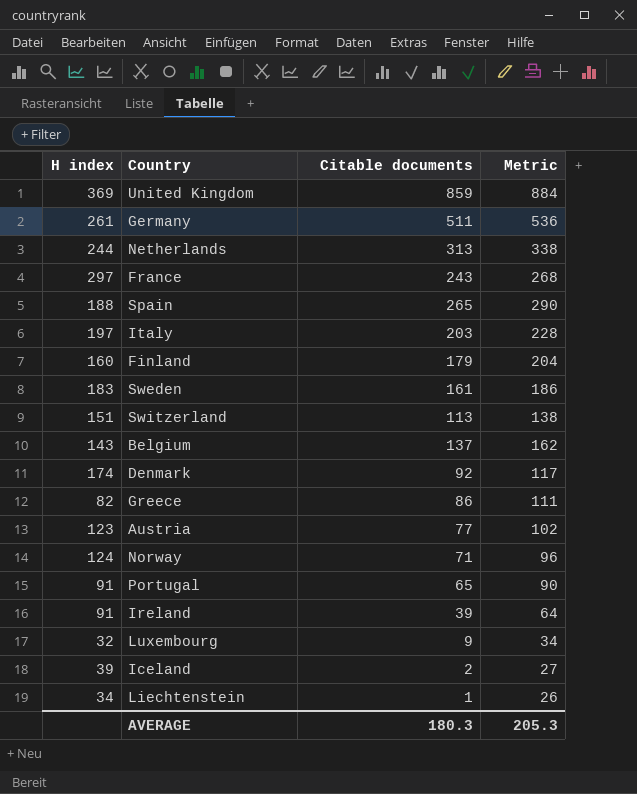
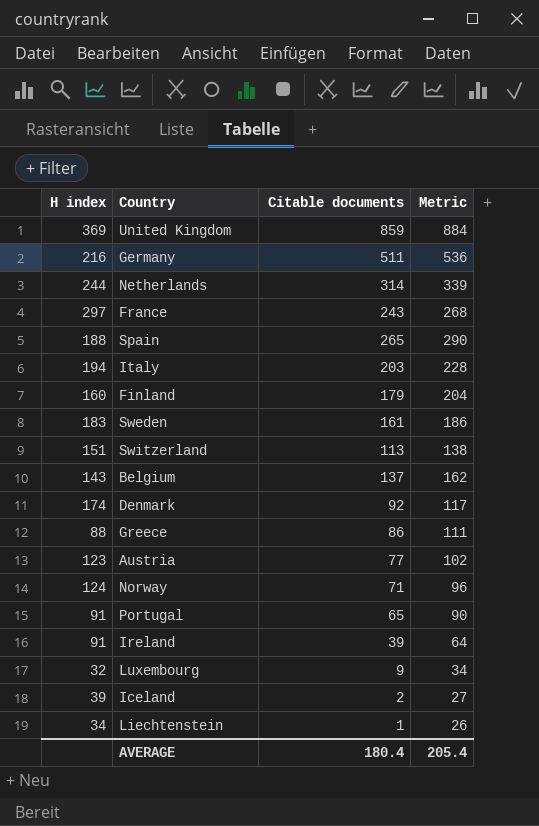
Germany | H index: 261 -> 216
Netherlands | Citable documents: 313 -> 314
Netherlands | Metric: 338 -> 339
Italy | H index: 197 -> 194
Greece | H index: 82 -> 88
AVERAGE | Citable documents: 180.3 -> 180.4
AVERAGE | Metric: 205.3 -> 205.4

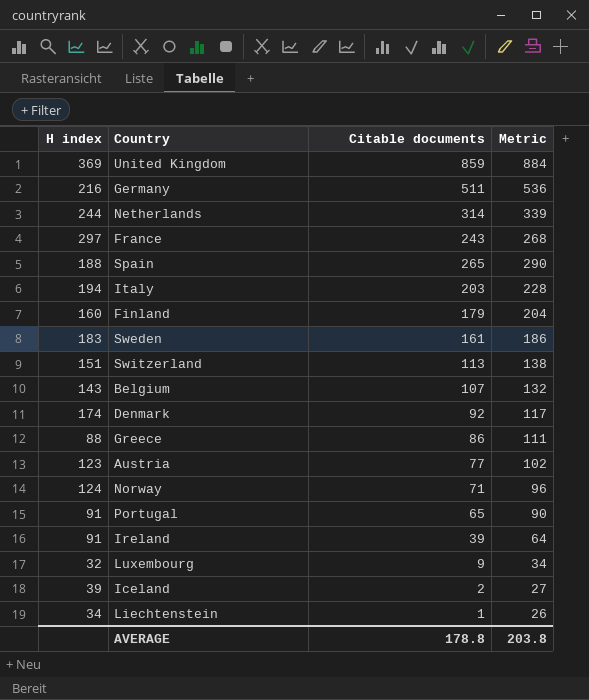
Belgium | Citable documents: 137 -> 107
Belgium | Metric: 162 -> 132
AVERAGE | Citable documents: 180.4 -> 178.8
AVERAGE | Metric: 205.4 -> 203.8

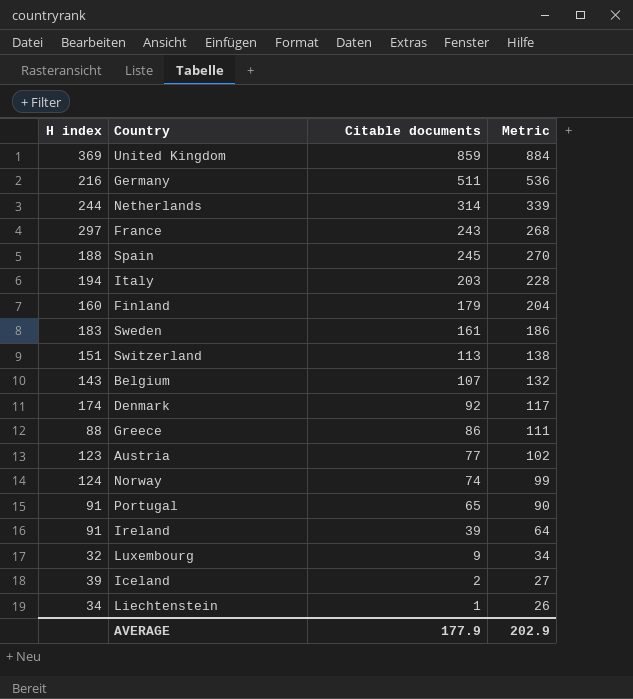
Spain | Citable documents: 265 -> 245
Spain | Metric: 290 -> 270
Norway | Citable documents: 71 -> 74
Norway | Metric: 96 -> 99
AVERAGE | Citable documents: 178.8 -> 177.9
AVERAGE | Metric: 203.8 -> 202.9

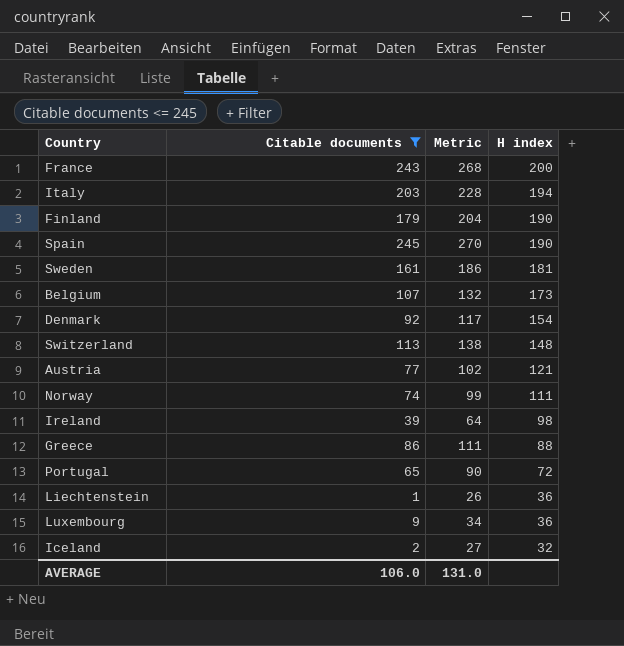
filter: none -> Citable documents <= 245
row order: none -> H index descending
column H index | position: 1 -> 4
France | H index: 297 -> 200
Finland | H index: 160 -> 190
Spain | H index: 188 -> 190
Sweden | H index: 183 -> 181
Belgium | H index: 143 -> 173
Denmark | H index: 174 -> 154
Switzerland | H index: 151 -> 148
Austria | H index: 123 -> 121
Norway | H index: 124 -> 111
Ireland | H index: 91 -> 98
Portugal | H index: 91 -> 72
Liechtenstein | H index: 34 -> 36
Luxembourg | H index: 32 -> 36
Iceland | H index: 39 -> 32
AVERAGE | Citable documents: 177.9 -> 106.0
AVERAGE | Metric: 202.9 -> 131.0

